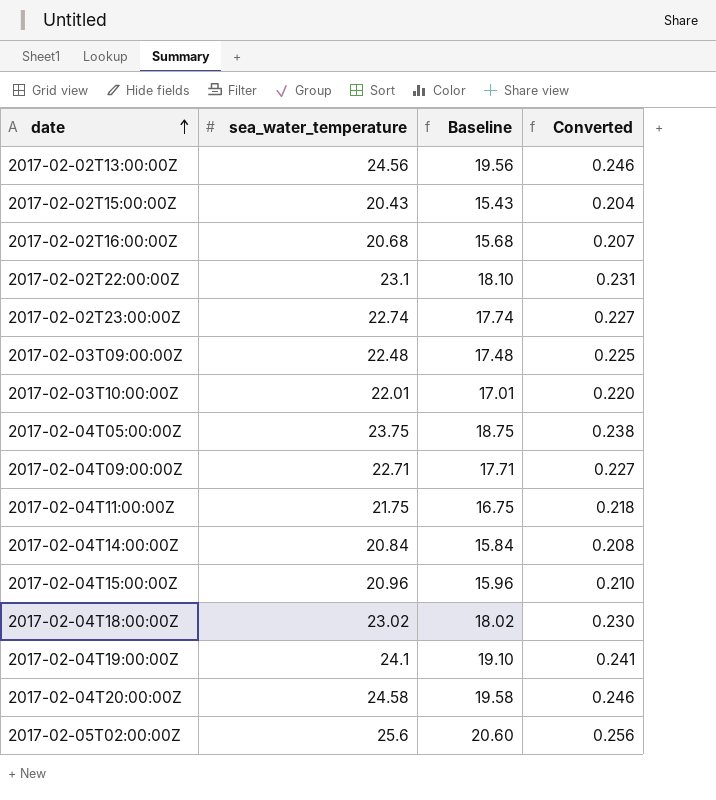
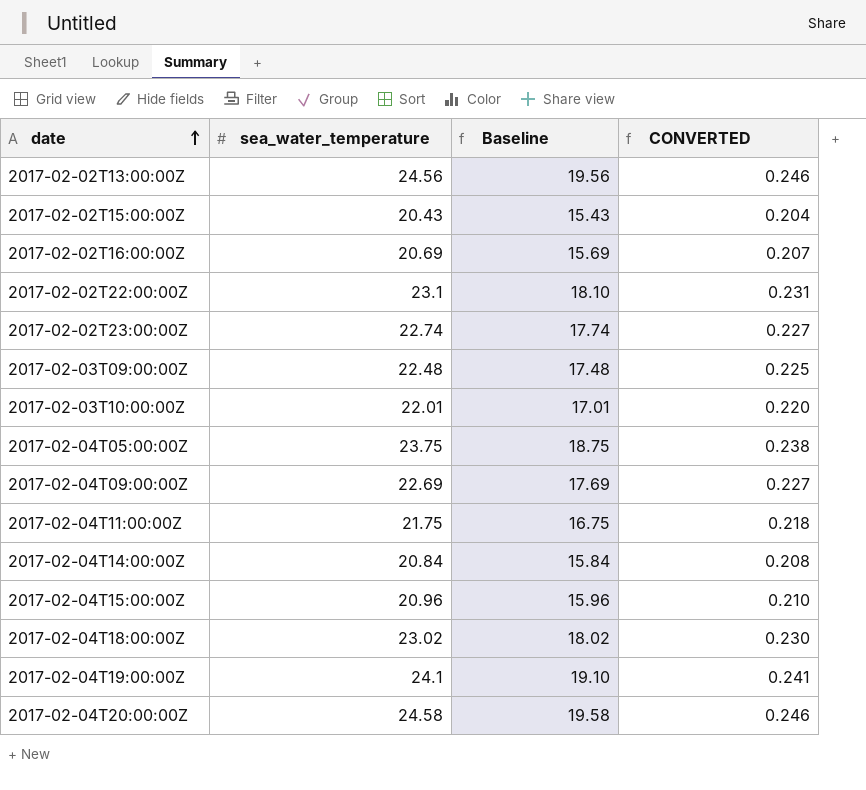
column name: Converted -> CONVERTED
row 2017-02-05T02:00:00Z: 25.6 | 20.60 | 0.256 -> none
2017-02-02T16:00:00Z | sea_water_temperature: 20.68 -> 20.69
2017-02-02T16:00:00Z | Baseline: 15.68 -> 15.69
2017-02-04T09:00:00Z | sea_water_temperature: 22.71 -> 22.69
2017-02-04T09:00:00Z | Baseline: 17.71 -> 17.69

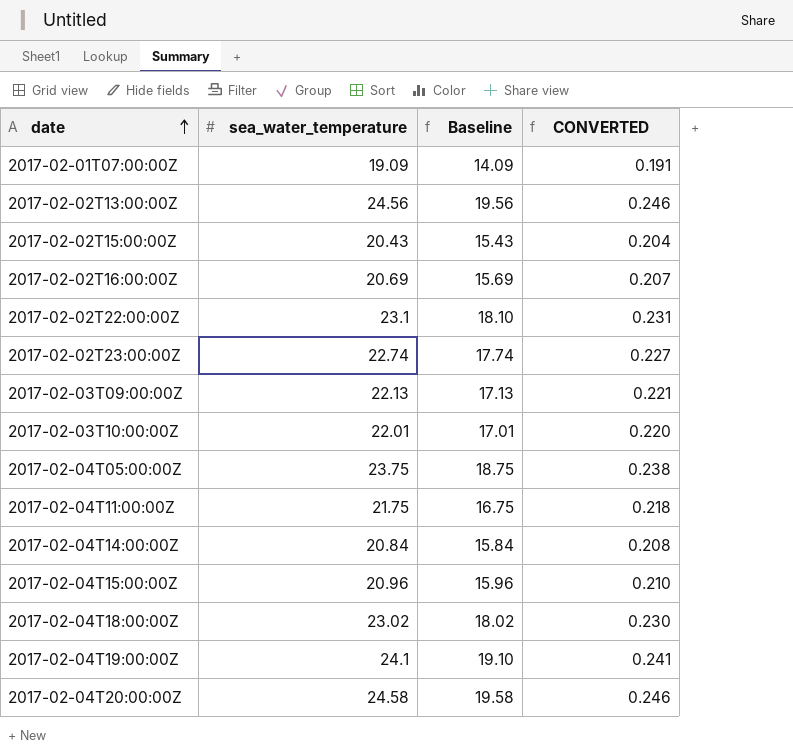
row 2017-02-04T09:00:00Z: 22.69 | 17.69 | 0.227 -> none
row 2017-02-01T07:00:00Z: none -> 19.09 | 14.09 | 0.191
2017-02-03T09:00:00Z | sea_water_temperature: 22.48 -> 22.13
2017-02-03T09:00:00Z | Baseline: 17.48 -> 17.13
2017-02-03T09:00:00Z | CONVERTED: 0.225 -> 0.221

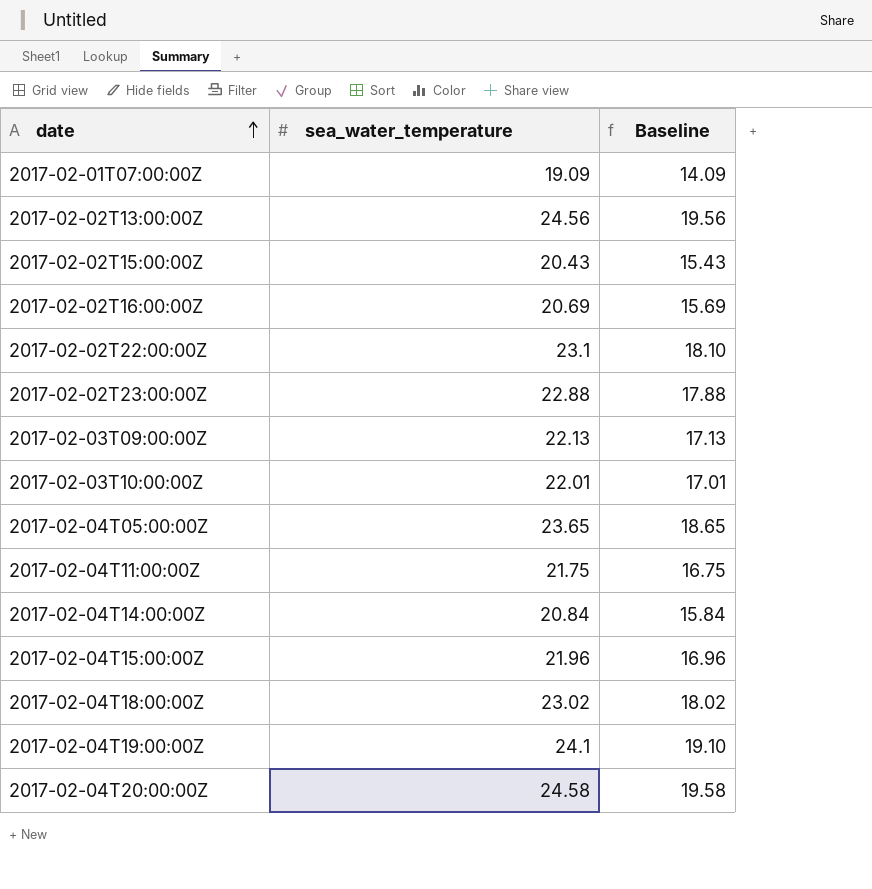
column CONVERTED | formula: [sea_water_temperature] * 0.01 -> none
2017-02-02T23:00:00Z | sea_water_temperature: 22.74 -> 22.88
2017-02-02T23:00:00Z | Baseline: 17.74 -> 17.88
2017-02-04T05:00:00Z | sea_water_temperature: 23.75 -> 23.65
2017-02-04T05:00:00Z | Baseline: 18.75 -> 18.65
2017-02-04T15:00:00Z | sea_water_temperature: 20.96 -> 21.96
2017-02-04T15:00:00Z | Baseline: 15.96 -> 16.96

